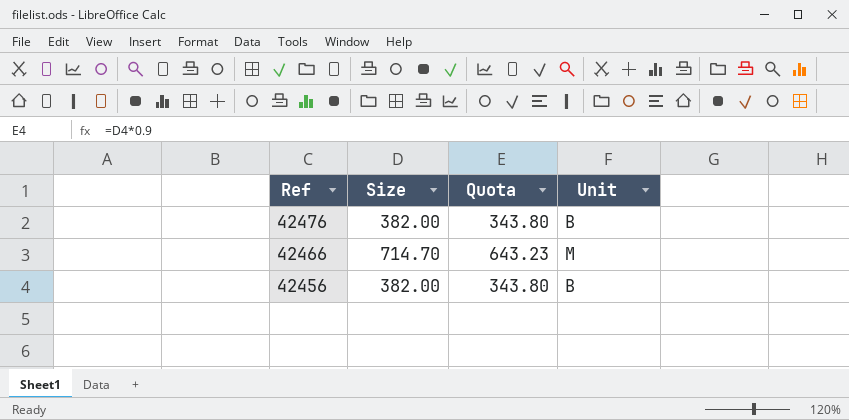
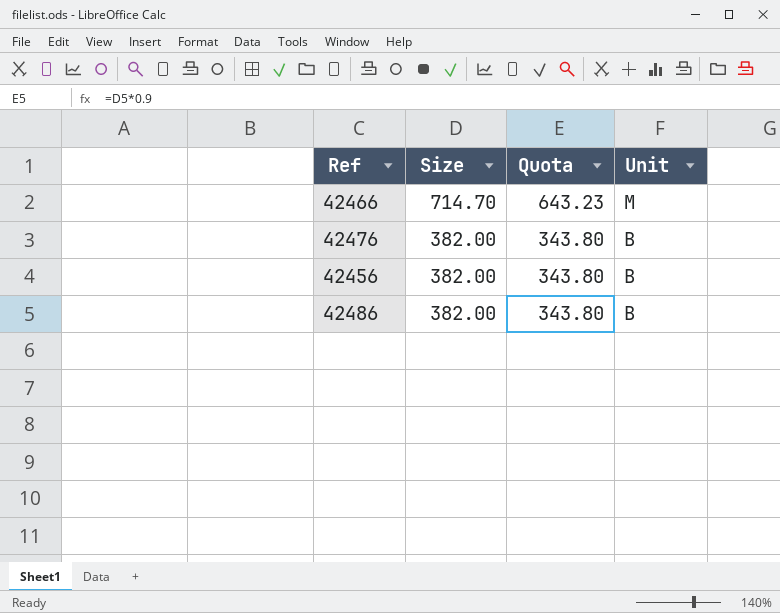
row order: Ref descending -> Size descending
row 42486: none -> 382.00 | 343.80 | B

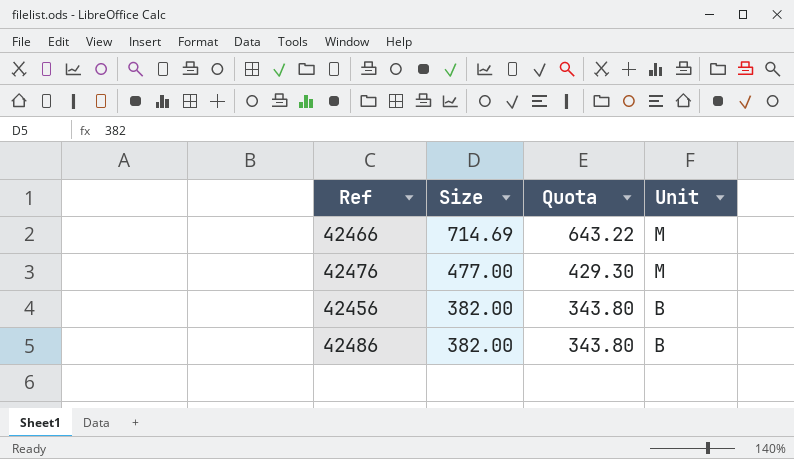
42466 | Size: 714.70 -> 714.69
42466 | Quota: 643.23 -> 643.22
42476 | Size: 382.00 -> 477.00
42476 | Quota: 343.80 -> 429.30
42476 | Unit: B -> M

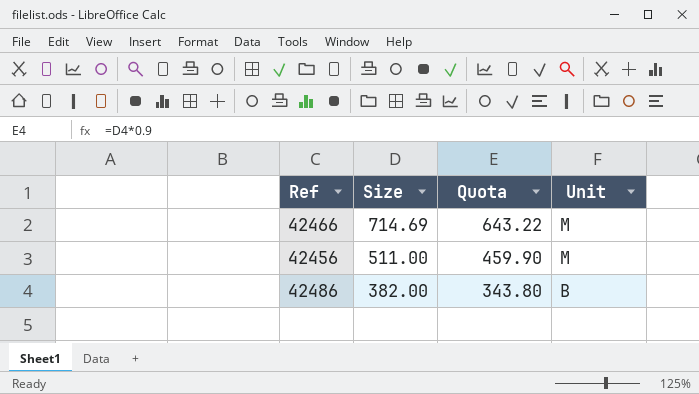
row 42476: 477.00 | 429.30 | M -> none
42456 | Size: 382.00 -> 511.00
42456 | Quota: 343.80 -> 459.90
42456 | Unit: B -> M

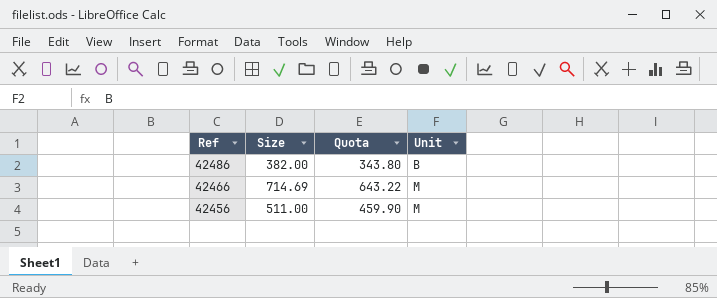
row order: Size descending -> Ref descending

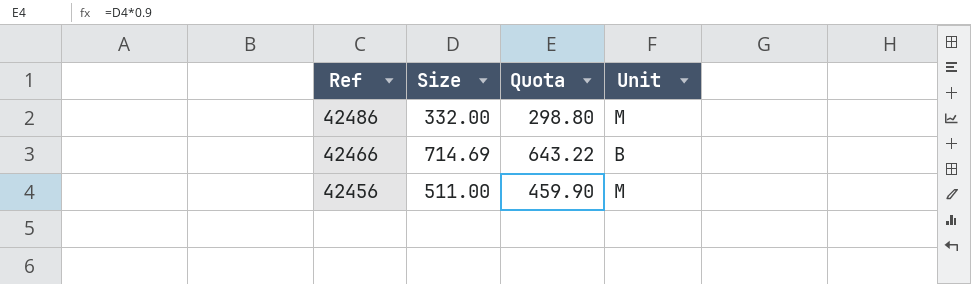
42486 | Size: 382.00 -> 332.00
42486 | Quota: 343.80 -> 298.80
42486 | Unit: B -> M
42466 | Unit: M -> B

